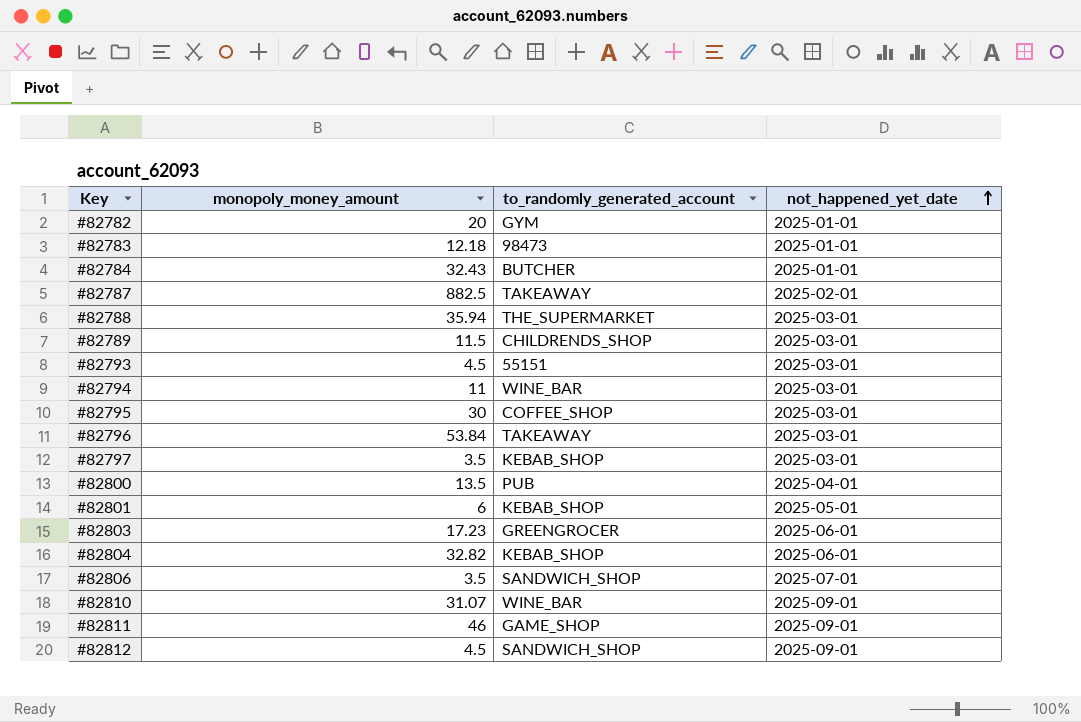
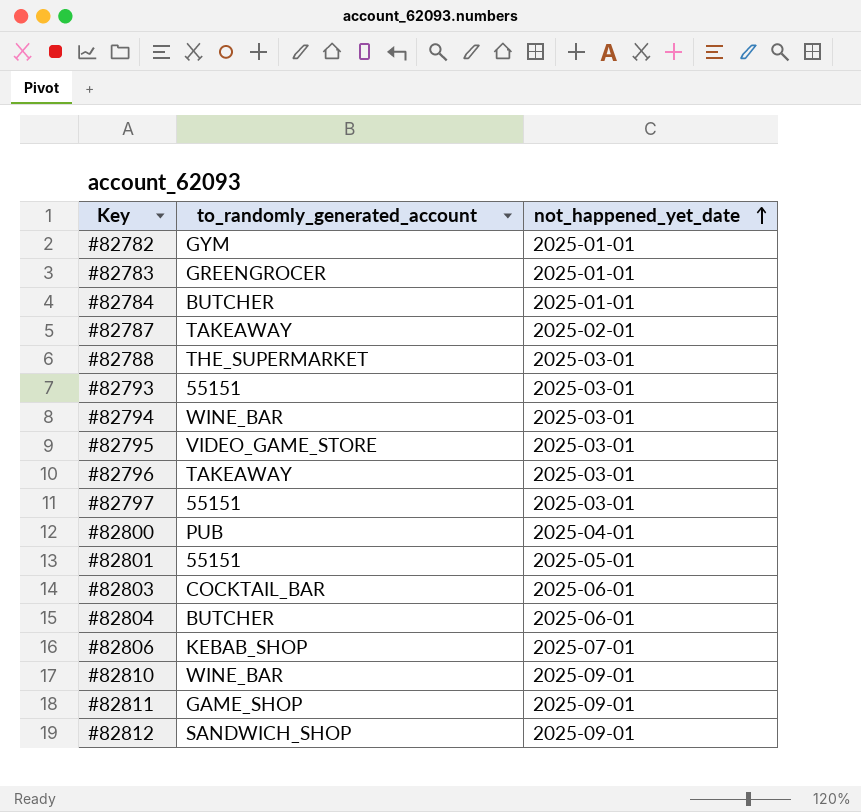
column monopoly_money_amount | position: 2 -> none
row #82789: 11.5 | CHILDRENDS_SHOP | 2025-03-01 -> none
#82783 | to_randomly_generated_account: 98473 -> GREENGROCER
#82795 | to_randomly_generated_account: COFFEE_SHOP -> VIDEO_GAME_STORE
#82797 | to_randomly_generated_account: KEBAB_SHOP -> 55151
#82801 | to_randomly_generated_account: KEBAB_SHOP -> 55151
#82803 | to_randomly_generated_account: GREENGROCER -> COCKTAIL_BAR
#82804 | to_randomly_generated_account: KEBAB_SHOP -> BUTCHER
#82806 | to_randomly_generated_account: SANDWICH_SHOP -> KEBAB_SHOP

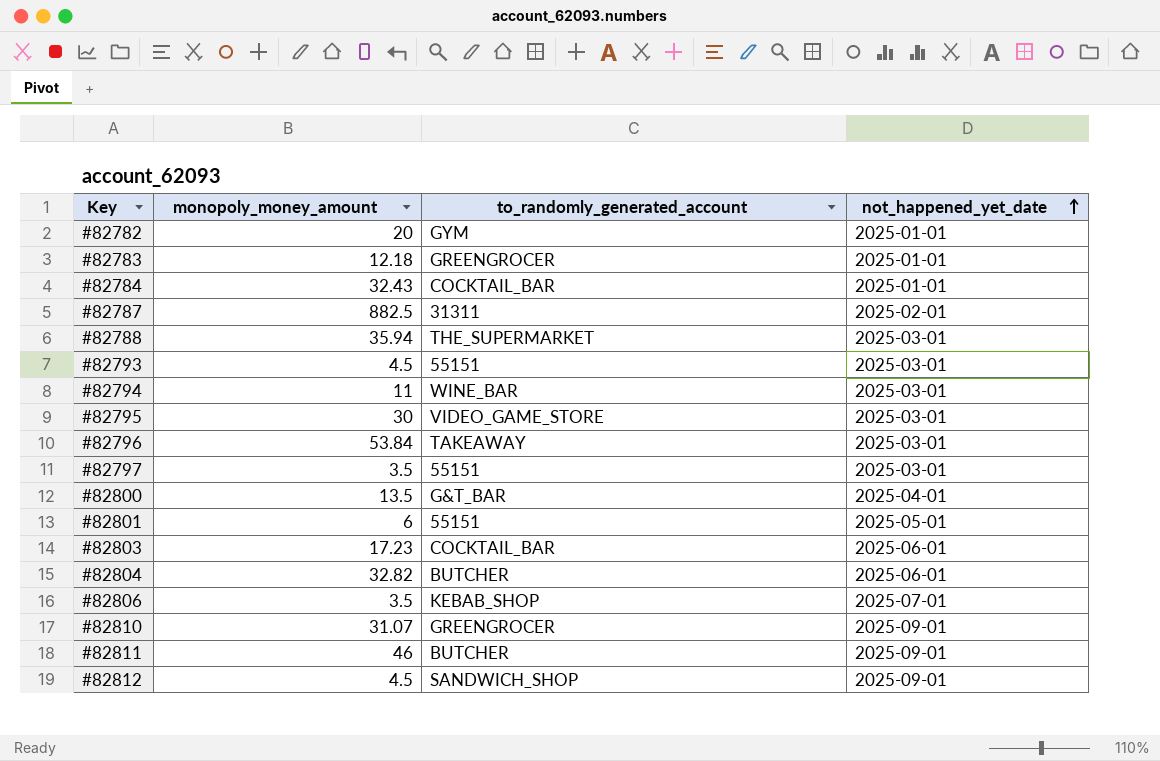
column monopoly_money_amount | position: none -> 2
#82784 | to_randomly_generated_account: BUTCHER -> COCKTAIL_BAR
#82787 | to_randomly_generated_account: TAKEAWAY -> 31311
#82800 | to_randomly_generated_account: PUB -> G&T_BAR
#82810 | to_randomly_generated_account: WINE_BAR -> GREENGROCER
#82811 | to_randomly_generated_account: GAME_SHOP -> BUTCHER

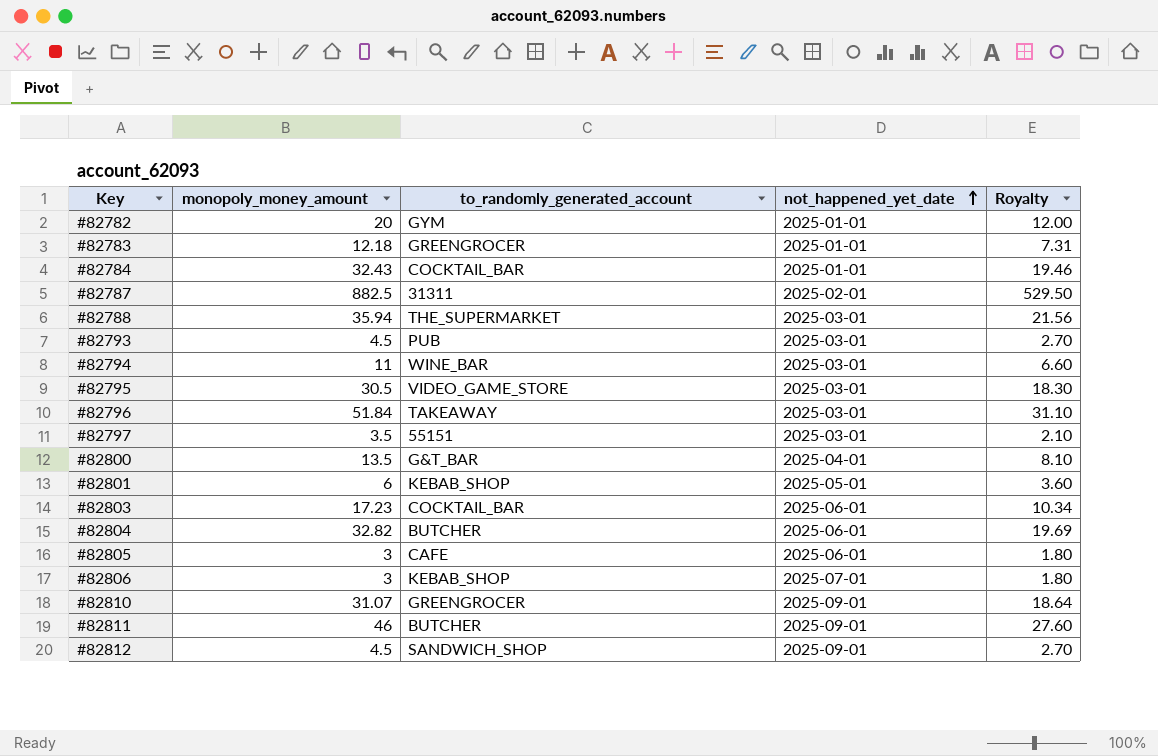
column Royalty | formula: none -> [monopoly_money_amount] * 0.6
#82793 | to_randomly_generated_account: 55151 -> PUB
#82795 | monopoly_money_amount: 30 -> 30.5
#82796 | monopoly_money_amount: 53.84 -> 51.84
#82801 | to_randomly_generated_account: 55151 -> KEBAB_SHOP
row #82805: none -> 3 | CAFE | 2025-06-01 | 1.80
#82806 | monopoly_money_amount: 3.5 -> 3

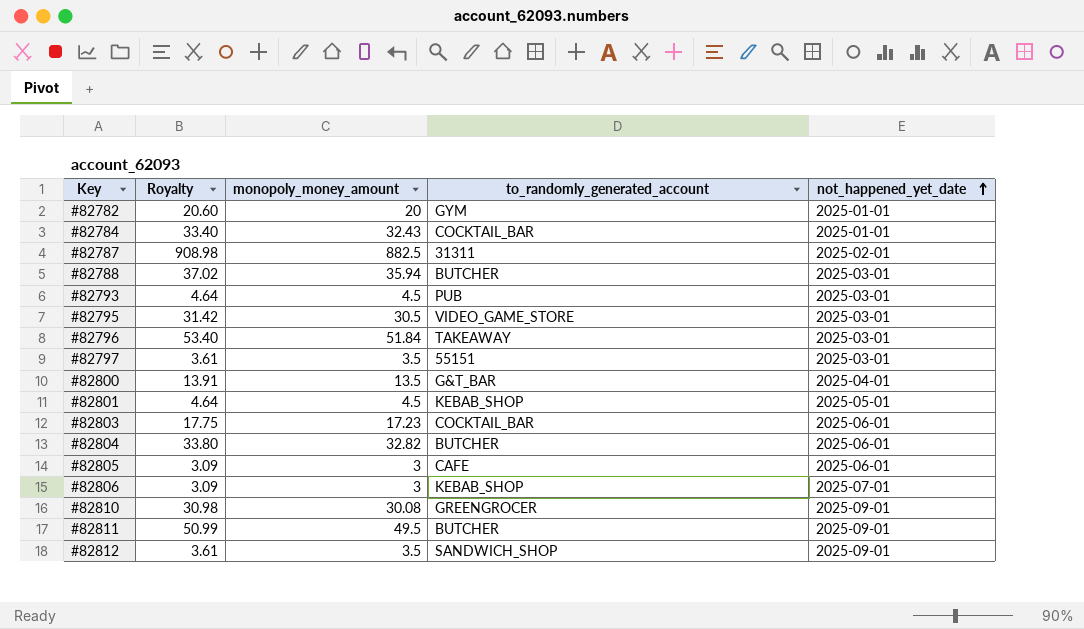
column Royalty | formula: [monopoly_money_amount] * 0.6 -> [monopoly_money_amount] * 1.03
column Royalty | position: 5 -> 2
row #82783: 12.18 | GREENGROCER | 2025-01-01 | 7.31 -> none
row #82794: 11 | WINE_BAR | 2025-03-01 | 6.60 -> none
#82788 | to_randomly_generated_account: THE_SUPERMARKET -> BUTCHER
#82801 | monopoly_money_amount: 6 -> 4.5
#82810 | monopoly_money_amount: 31.07 -> 30.08
#82811 | monopoly_money_amount: 46 -> 49.5
#82812 | monopoly_money_amount: 4.5 -> 3.5

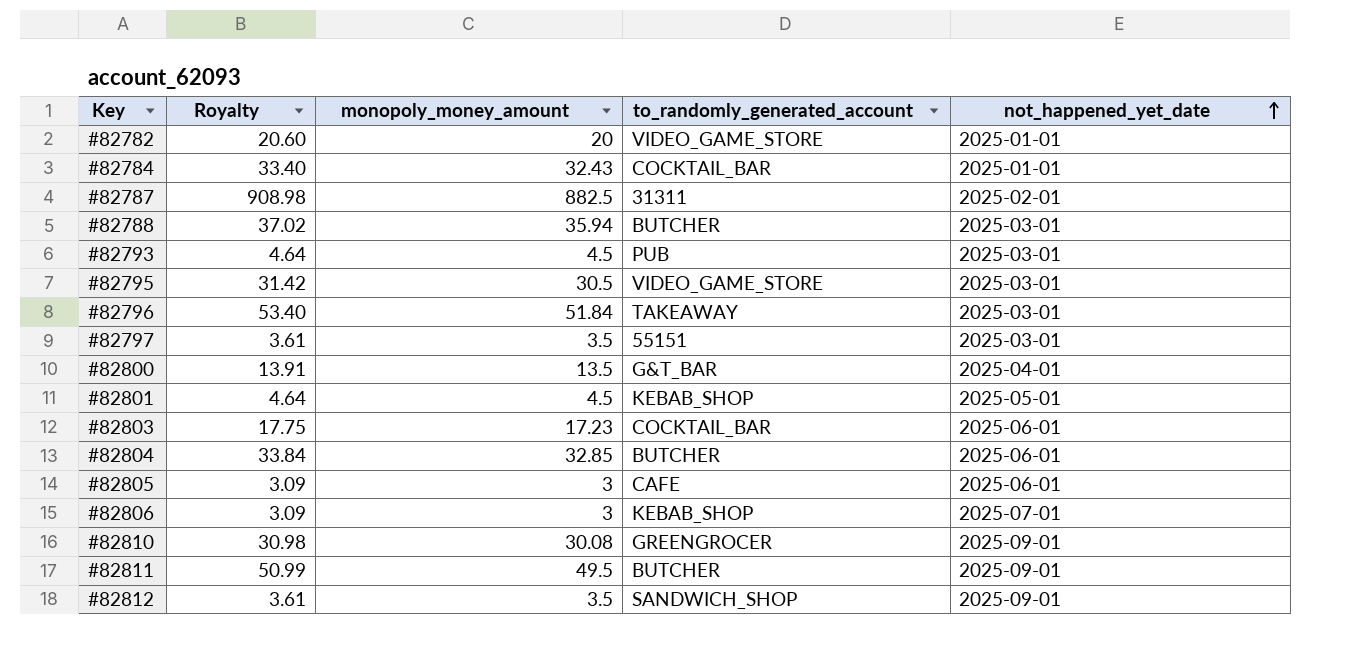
#82782 | to_randomly_generated_account: GYM -> VIDEO_GAME_STORE
#82804 | Royalty: 33.80 -> 33.84
#82804 | monopoly_money_amount: 32.82 -> 32.85

